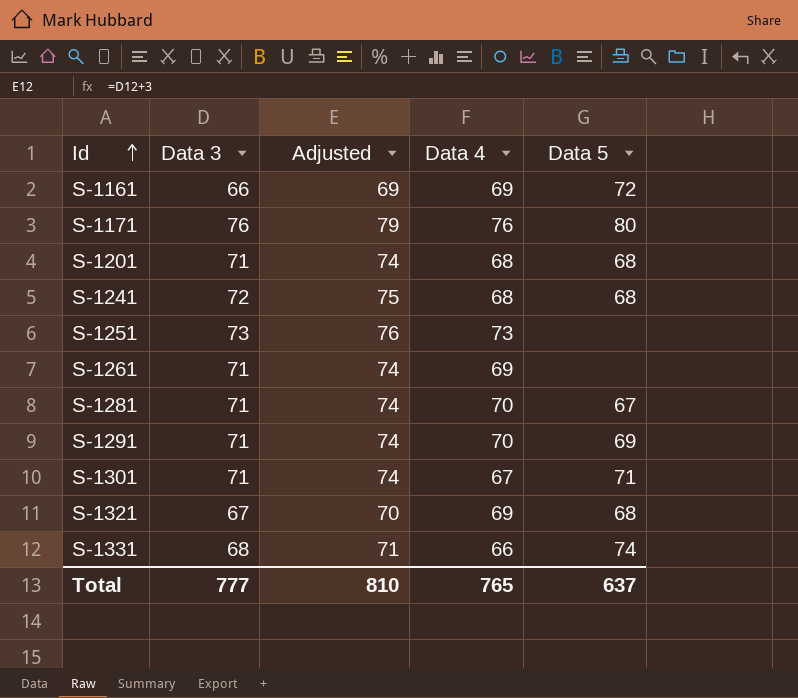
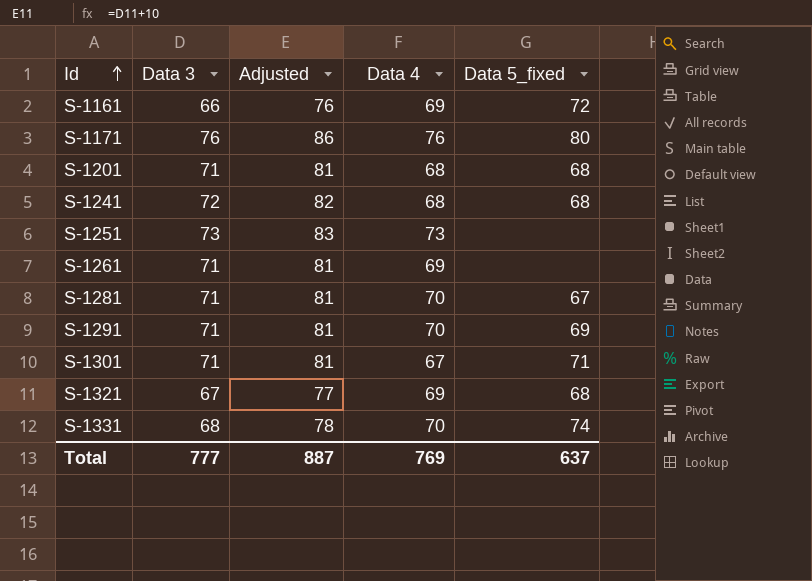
column Adjusted | formula: [Data 3] + 3 -> [Data 3] + 10
column name: Data 5 -> Data 5_fixed
S-1331 | Data 4: 66 -> 70
Total | Adjusted: 810 -> 887
Total | Data 4: 765 -> 769

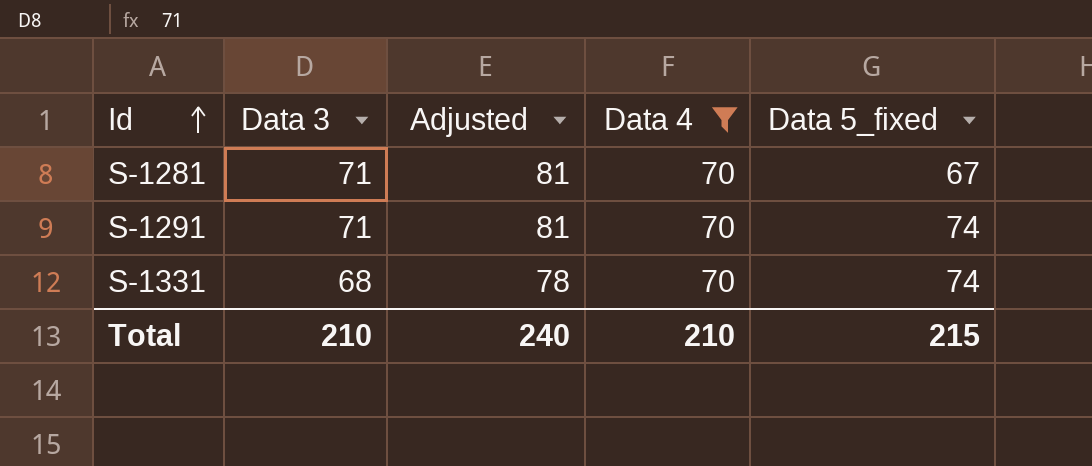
filter: none -> Data 4 = 70
S-1291 | Data 5_fixed: 69 -> 74
Total | Data 3: 777 -> 210
Total | Adjusted: 887 -> 240
Total | Data 4: 769 -> 210
Total | Data 5_fixed: 637 -> 215

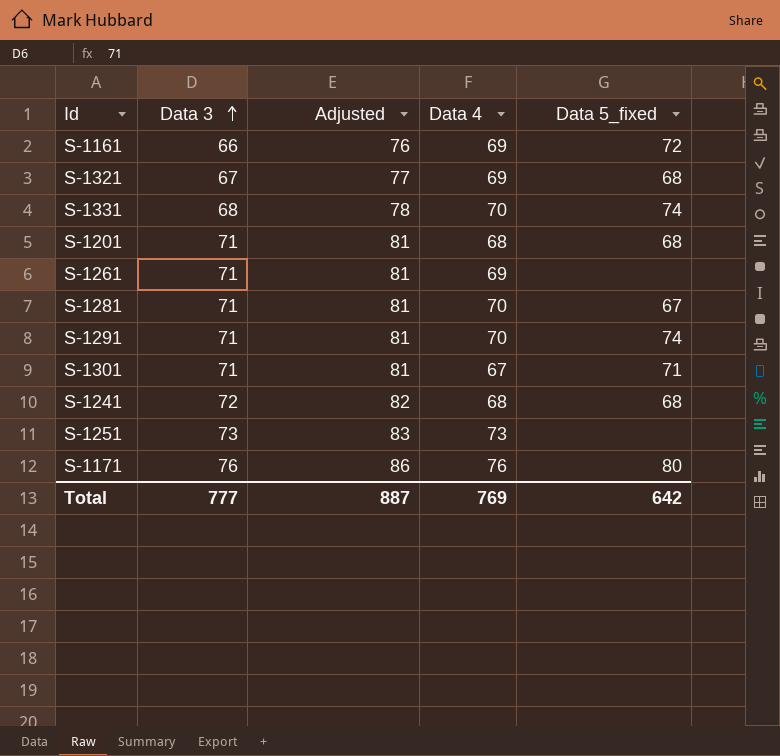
filter: Data 4 = 70 -> none
row order: Id ascending -> Data 3 ascending
Total | Data 3: 210 -> 777
Total | Adjusted: 240 -> 887
Total | Data 4: 210 -> 769
Total | Data 5_fixed: 215 -> 642

